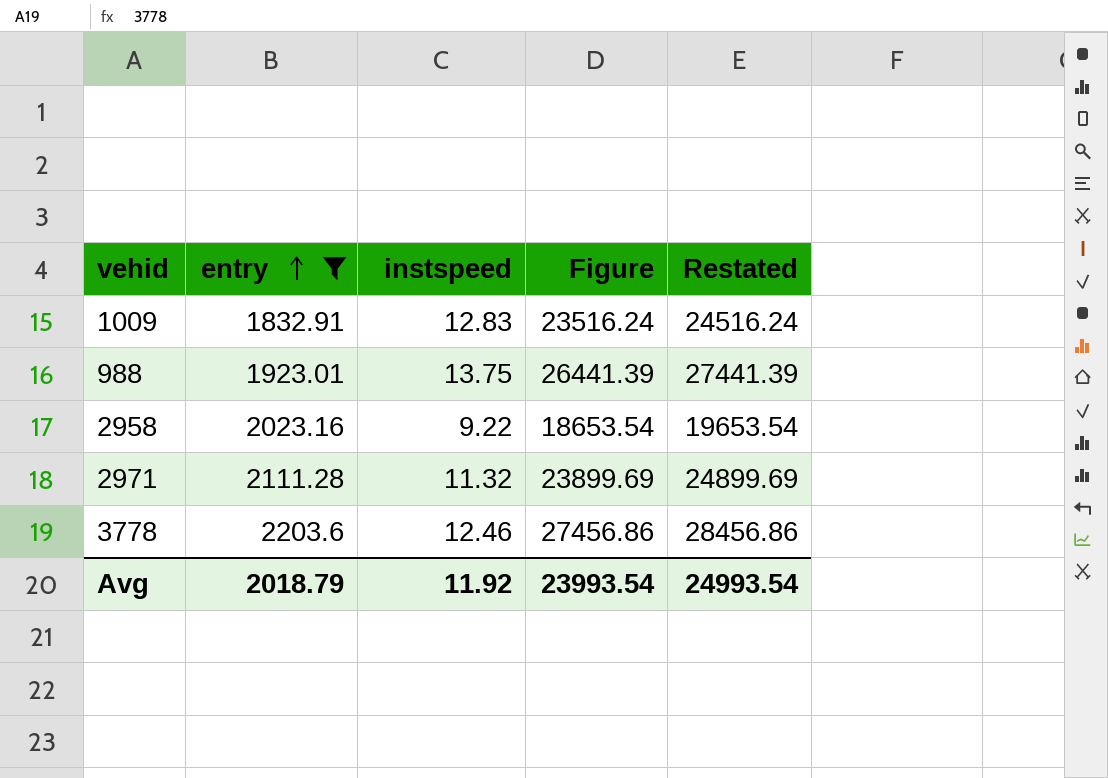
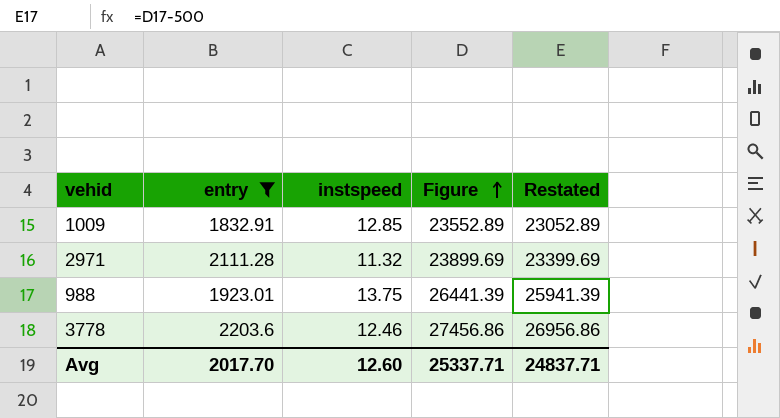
row order: entry ascending -> Figure ascending
column Restated | formula: [Figure] + 1000 -> [Figure] - 500
row 2958: 2023.16 | 9.22 | 18653.54 | 19653.54 -> none
1009 | instspeed: 12.83 -> 12.85
1009 | Figure: 23516.24 -> 23552.89
Avg | entry: 2018.79 -> 2017.70
Avg | instspeed: 11.92 -> 12.60
Avg | Figure: 23993.54 -> 25337.71
Avg | Restated: 24993.54 -> 24837.71

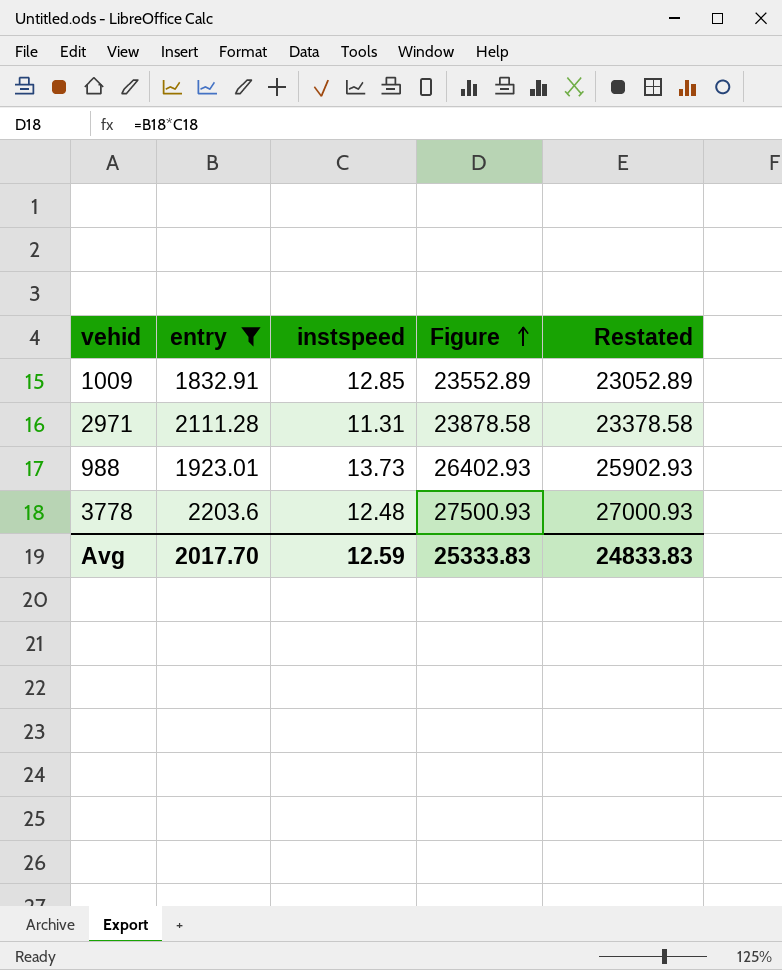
2971 | instspeed: 11.32 -> 11.31
2971 | Figure: 23899.69 -> 23878.58
2971 | Restated: 23399.69 -> 23378.58
988 | instspeed: 13.75 -> 13.73
988 | Figure: 26441.39 -> 26402.93
988 | Restated: 25941.39 -> 25902.93
3778 | instspeed: 12.46 -> 12.48
3778 | Figure: 27456.86 -> 27500.93
3778 | Restated: 26956.86 -> 27000.93
Avg | instspeed: 12.60 -> 12.59
Avg | Figure: 25337.71 -> 25333.83
Avg | Restated: 24837.71 -> 24833.83

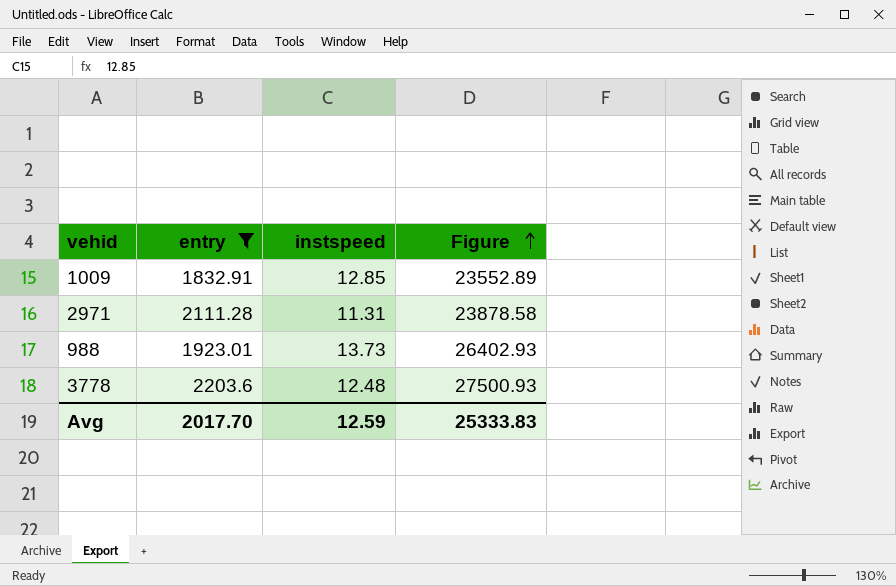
column Restated | formula: [Figure] - 500 -> none

